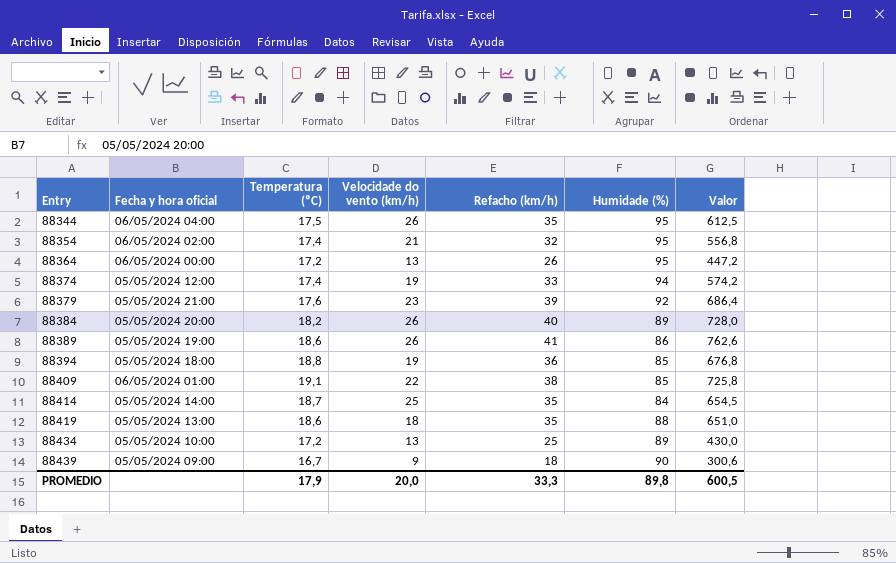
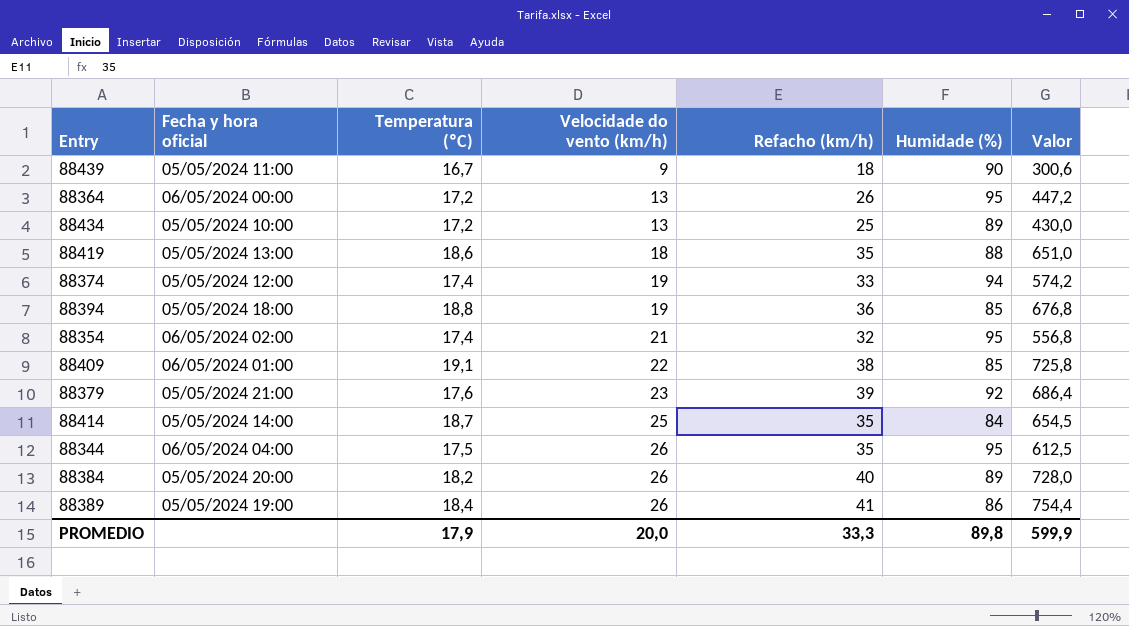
row order: Entry ascending -> Velocidade do vento (km/h) ascending
88439 | Fecha y hora oficial: 05/05/2024 09:00 -> 05/05/2024 11:00
88389 | Temperatura (ºC): 18,6 -> 18,4
88389 | Valor: 762,6 -> 754,4
PROMEDIO | Valor: 600,5 -> 599,9

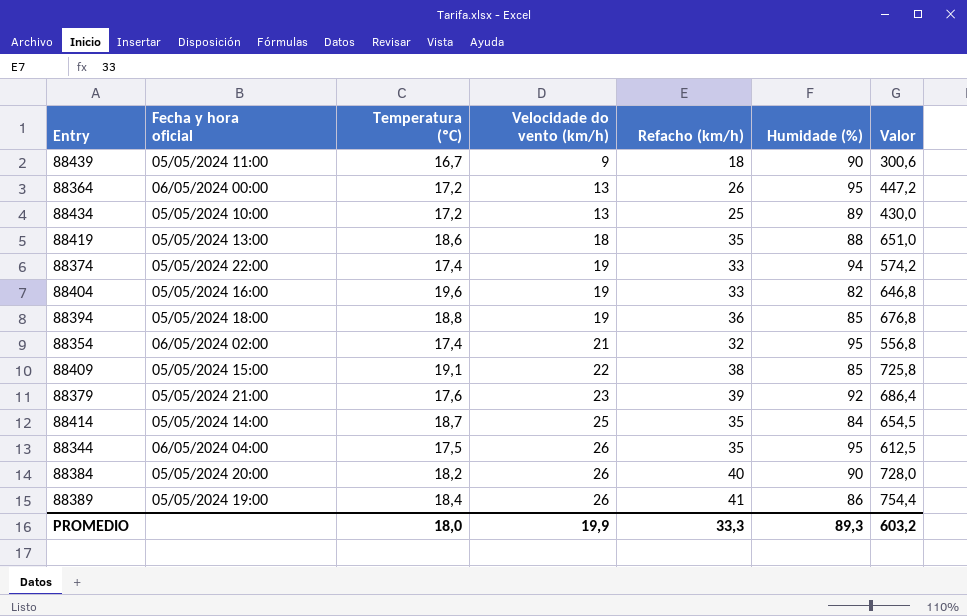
88374 | Fecha y hora oficial: 05/05/2024 12:00 -> 05/05/2024 22:00
row 88404: none -> 05/05/2024 16:00 | 19,6 | 19 | 33 | 82 | 646,8
88409 | Fecha y hora oficial: 06/05/2024 01:00 -> 05/05/2024 15:00
88384 | Humidade (%): 89 -> 90
PROMEDIO | Temperatura (ºC): 17,9 -> 18,0
PROMEDIO | Velocidade do vento (km/h): 20,0 -> 19,9
PROMEDIO | Humidade (%): 89,8 -> 89,3
PROMEDIO | Valor: 599,9 -> 603,2

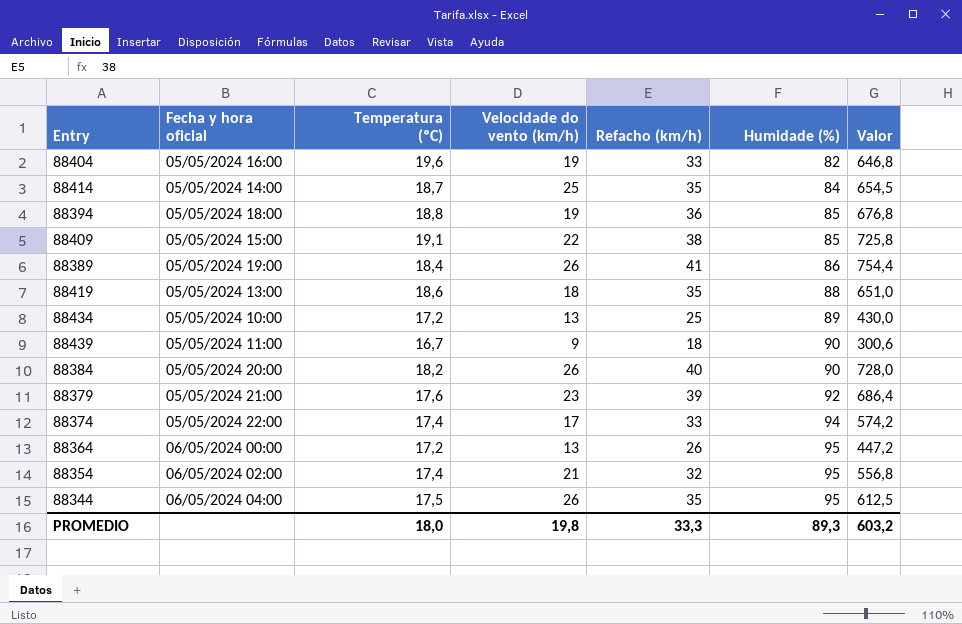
row order: Velocidade do vento (km/h) ascending -> Humidade (%) ascending
88374 | Velocidade do vento (km/h): 19 -> 17
PROMEDIO | Velocidade do vento (km/h): 19,9 -> 19,8

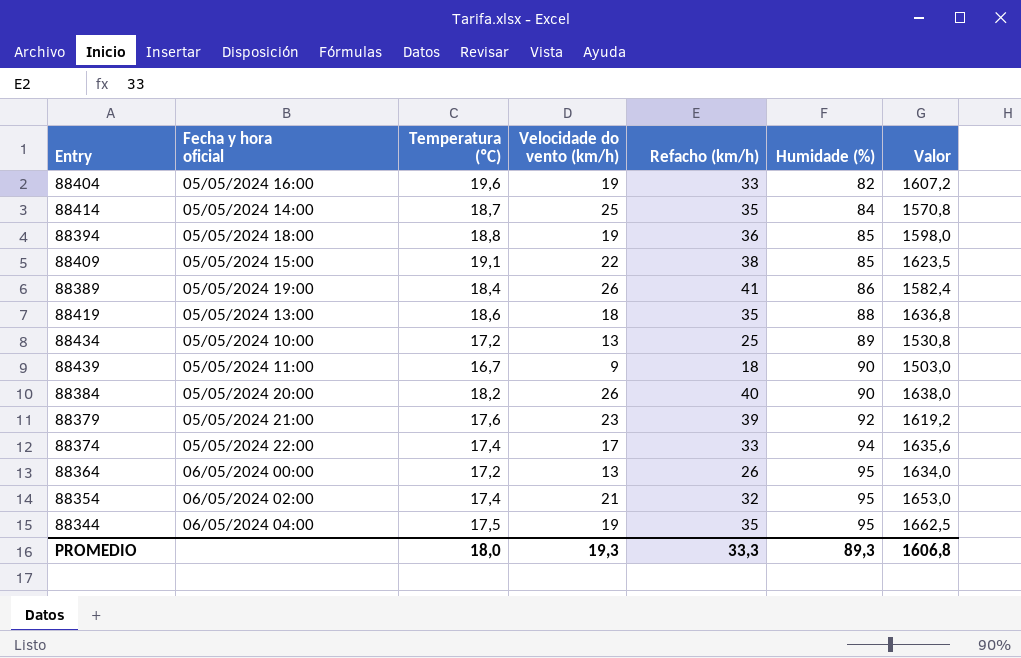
column Valor | formula: [Temperatura (ºC)] * [Refacho (km/h)] -> [Temperatura (ºC)] * [Humidade (%)]
88344 | Velocidade do vento (km/h): 26 -> 19
PROMEDIO | Velocidade do vento (km/h): 19,8 -> 19,3
PROMEDIO | Valor: 603,2 -> 1606,8

